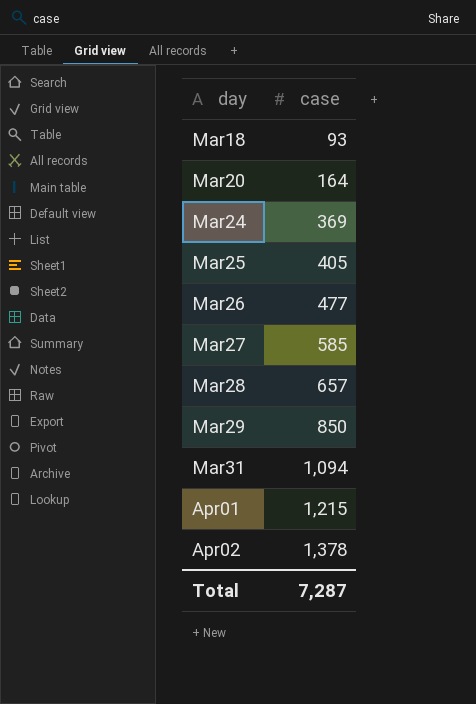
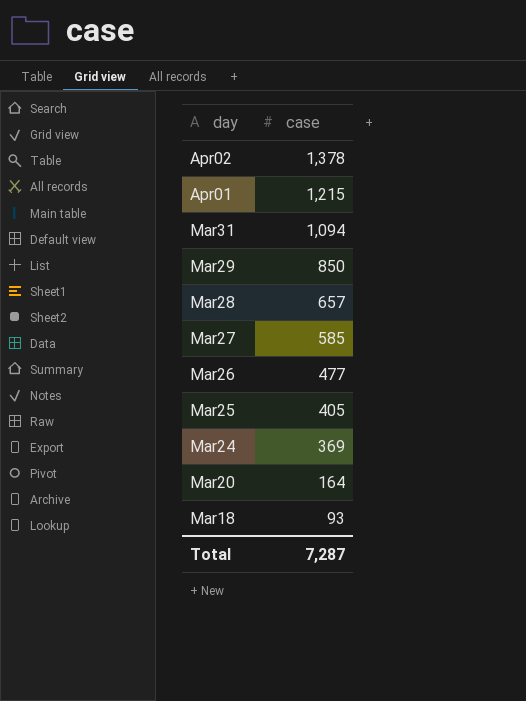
row order: day ascending -> day descending

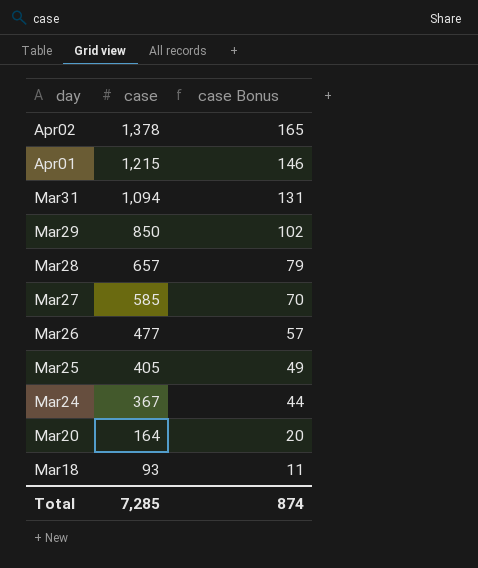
column case Bonus | formula: none -> [case] * 0.12
Mar24 | case: 369 -> 367
Total | case: 7,287 -> 7,285

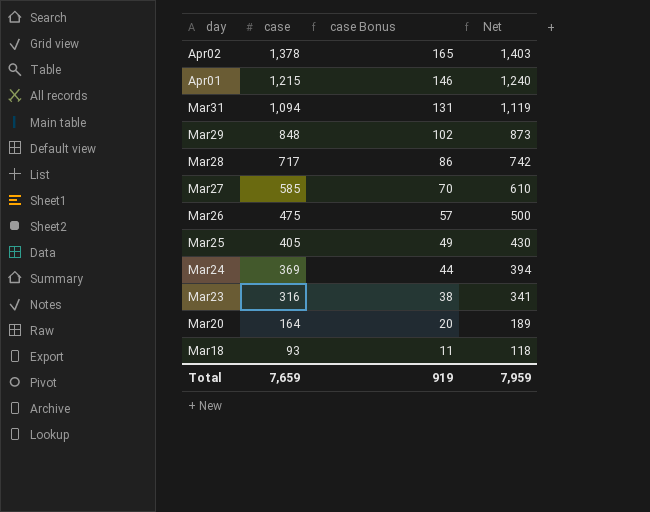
column Net | formula: none -> [case] + 25
Mar29 | case: 850 -> 848
Mar28 | case: 657 -> 717
Mar28 | case Bonus: 79 -> 86
Mar26 | case: 477 -> 475
Mar24 | case: 367 -> 369
row Mar23: none -> 316 | 38 | 341
Total | case: 7,285 -> 7,659
Total | case Bonus: 874 -> 919

